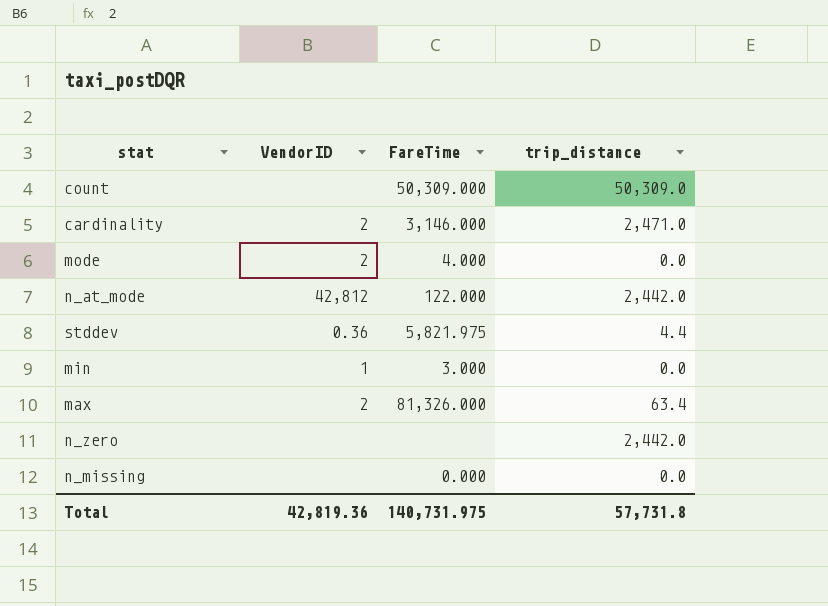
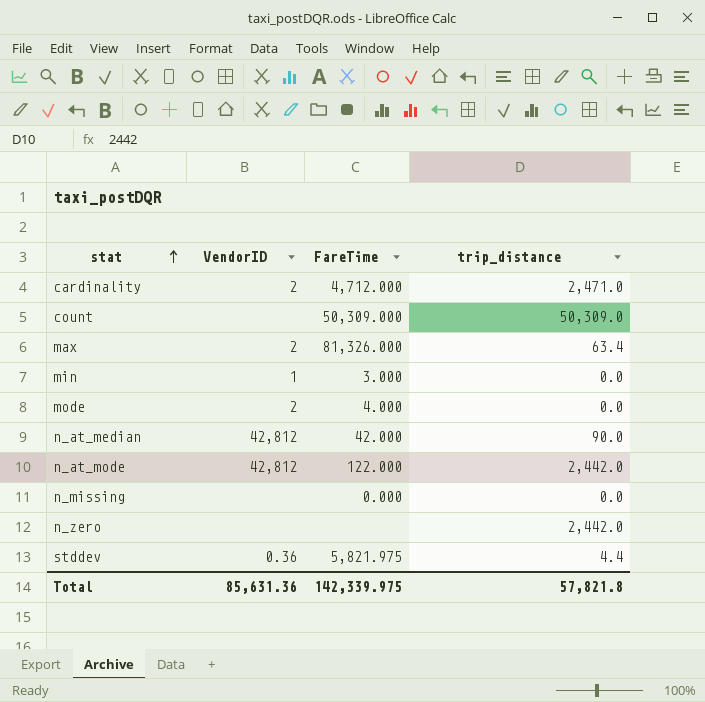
row order: none -> stat ascending
cardinality | FareTime: 3,146.000 -> 4,712.000
row n_at_median: none -> 42,812 | 42.000 | 90.0
Total | VendorID: 42,819.36 -> 85,631.36
Total | FareTime: 140,731.975 -> 142,339.975
Total | trip_distance: 57,731.8 -> 57,821.8

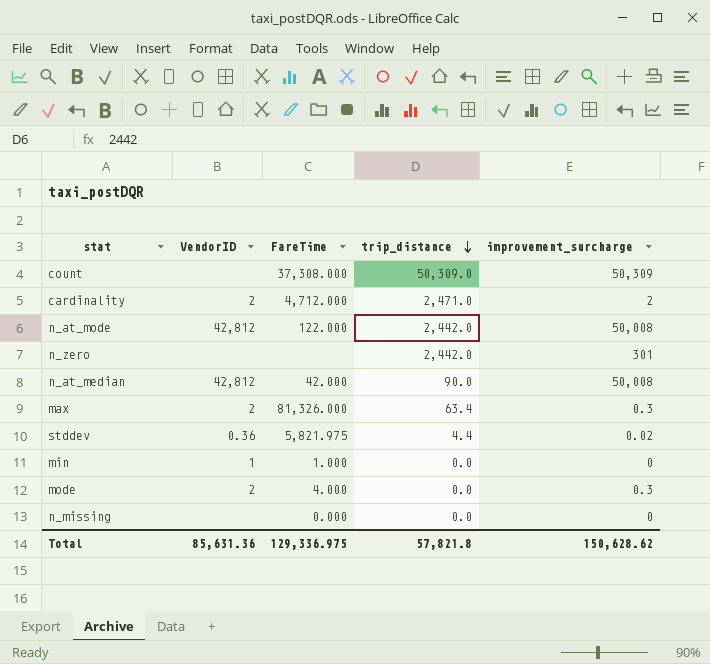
row order: stat ascending -> trip_distance descending
column improvement_surcharge | position: none -> 5
count | FareTime: 50,309.000 -> 37,308.000
min | FareTime: 3.000 -> 1.000
Total | FareTime: 142,339.975 -> 129,336.975

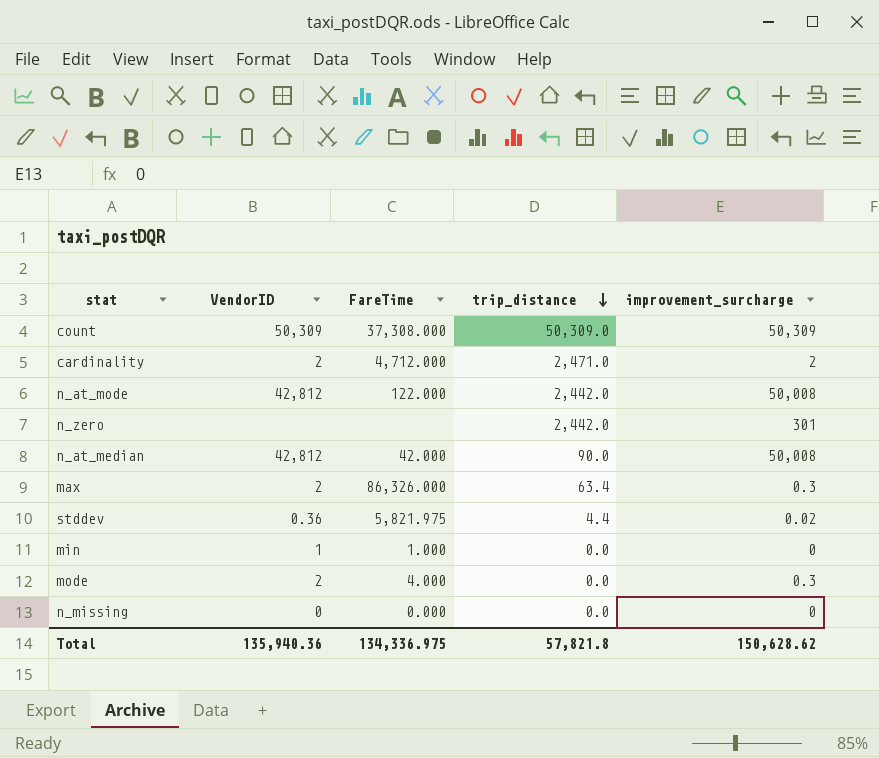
count | VendorID: none -> 50,309
max | FareTime: 81,326.000 -> 86,326.000
n_missing | VendorID: none -> 0
Total | VendorID: 85,631.36 -> 135,940.36
Total | FareTime: 129,336.975 -> 134,336.975

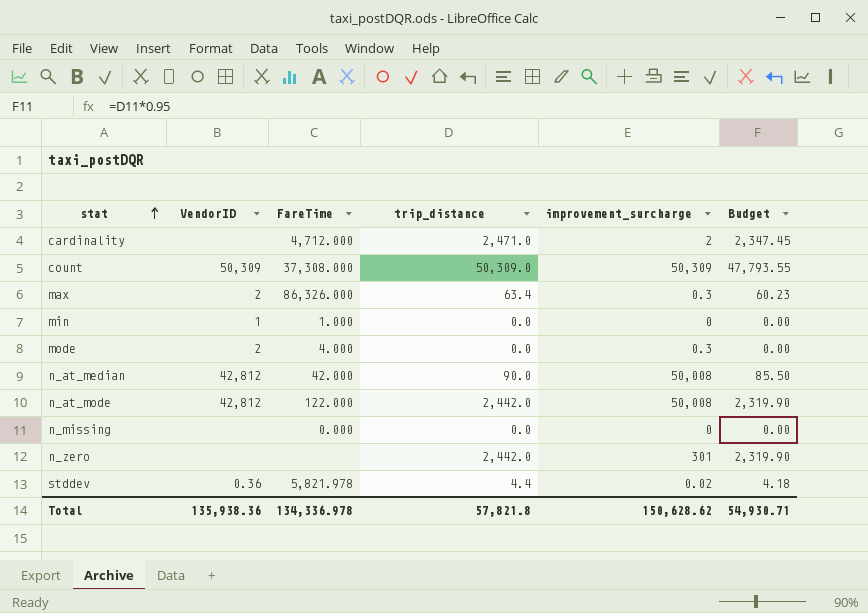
row order: trip_distance descending -> stat ascending
column Budget | formula: none -> [trip_distance] * 0.95
cardinality | VendorID: 2 -> none
n_missing | VendorID: 0 -> none
stddev | FareTime: 5,821.975 -> 5,821.978
Total | VendorID: 135,940.36 -> 135,938.36
Total | FareTime: 134,336.975 -> 134,336.978

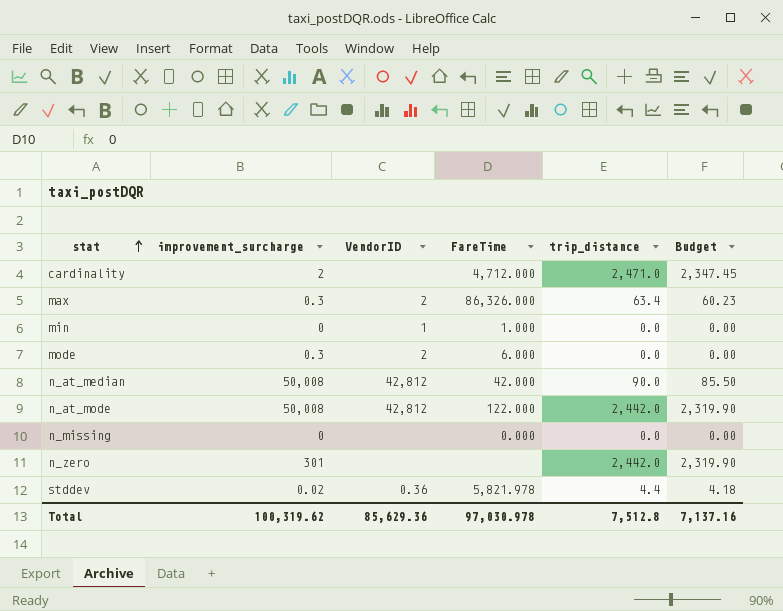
column improvement_surcharge | position: 5 -> 2
row count: 50,309 | 37,308.000 | 50,309.0 | 50,309 | 47,793.55 -> none
mode | FareTime: 4.000 -> 6.000
Total | improvement_surcharge: 150,628.62 -> 100,319.62
Total | VendorID: 135,938.36 -> 85,629.36
Total | FareTime: 134,336.978 -> 97,030.978
Total | trip_distance: 57,821.8 -> 7,512.8
Total | Budget: 54,930.71 -> 7,137.16

